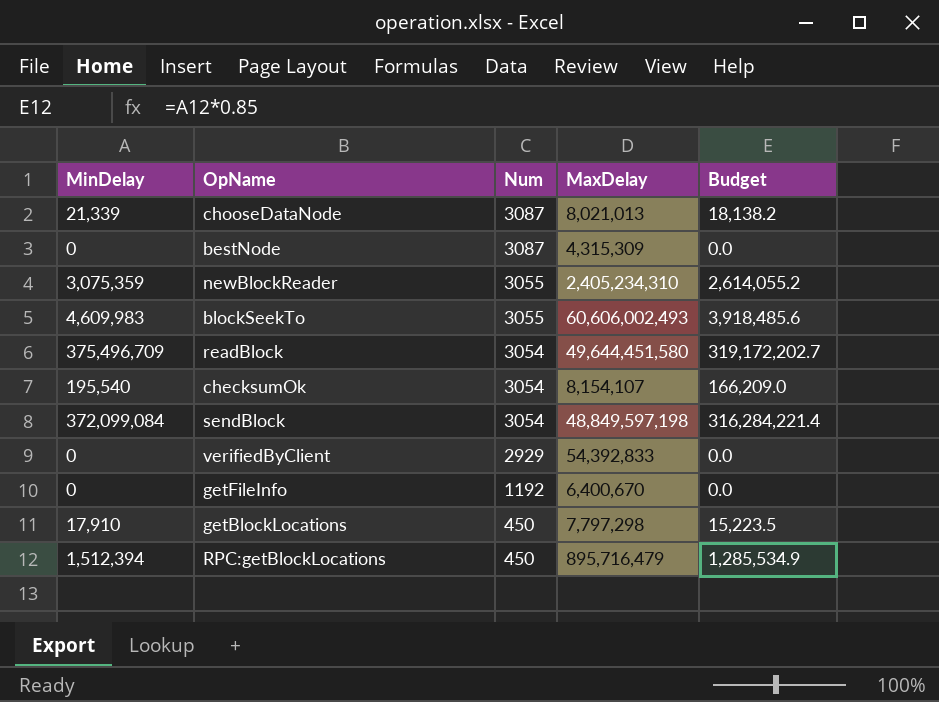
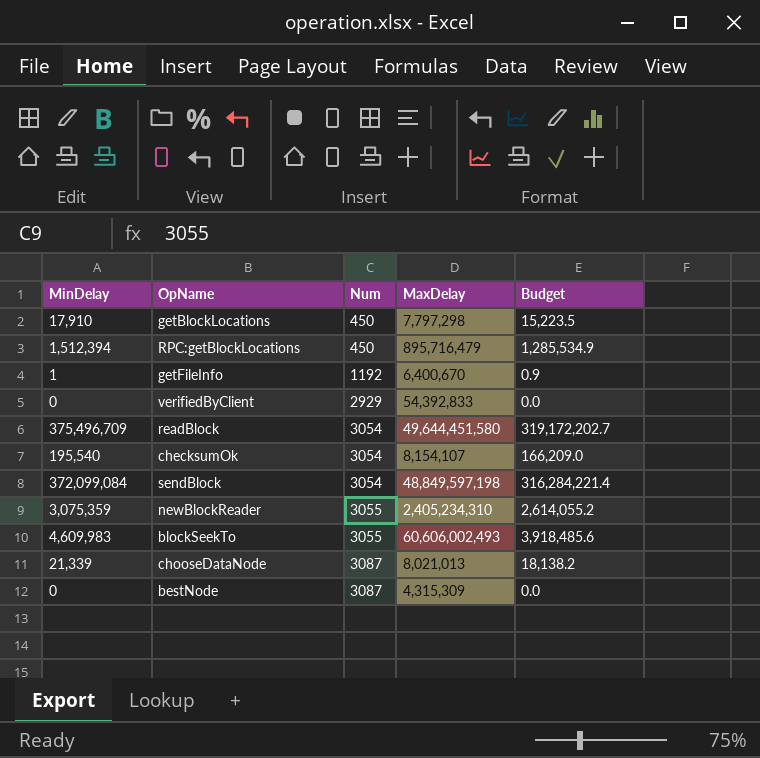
row order: Num descending -> Num ascending
getFileInfo | MinDelay: 0 -> 1
getFileInfo | Budget: 0.0 -> 0.9

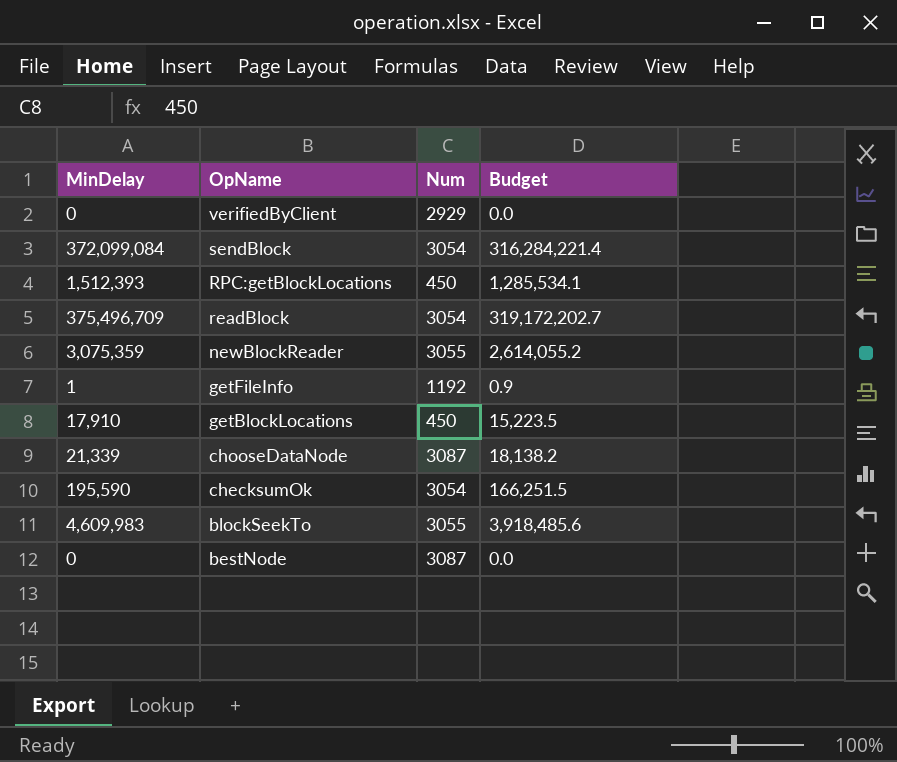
row order: Num ascending -> OpName descending
column MaxDelay | position: 4 -> none
RPC:getBlockLocations | MinDelay: 1,512,394 -> 1,512,393
RPC:getBlockLocations | Budget: 1,285,534.9 -> 1,285,534.1
checksumOk | MinDelay: 195,540 -> 195,590
checksumOk | Budget: 166,209.0 -> 166,251.5

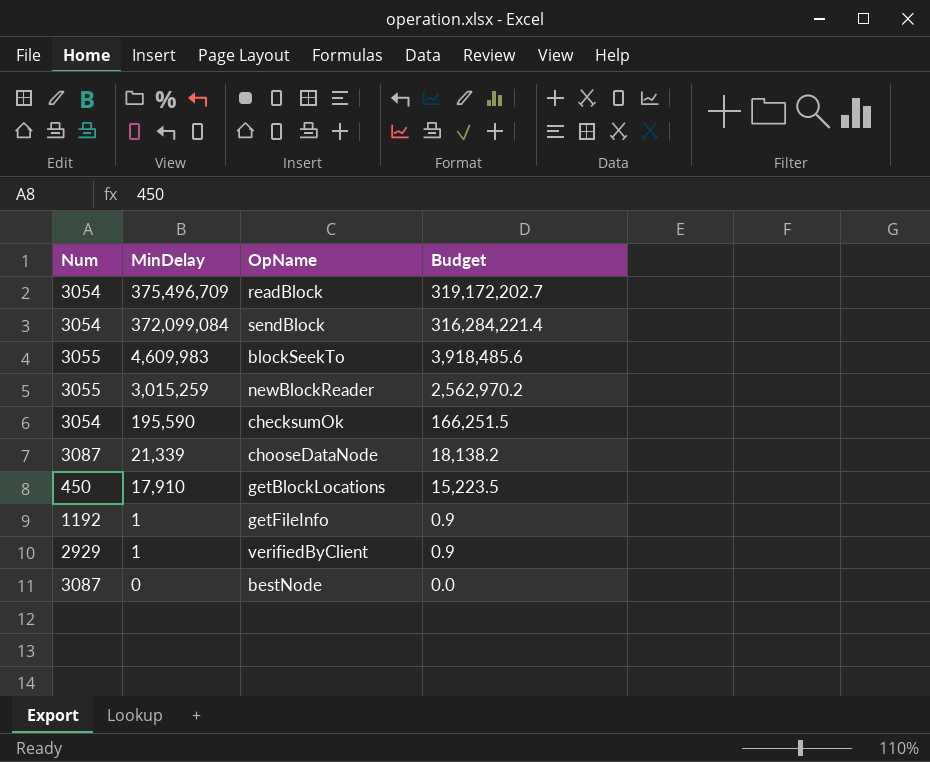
row order: OpName descending -> MinDelay descending
column Num | position: 3 -> 1
row RPC:getBlockLocations: 1,512,393 | 450 | 1,285,534.1 -> none
newBlockReader | MinDelay: 3,075,359 -> 3,015,259
newBlockReader | Budget: 2,614,055.2 -> 2,562,970.2
verifiedByClient | MinDelay: 0 -> 1
verifiedByClient | Budget: 0.0 -> 0.9

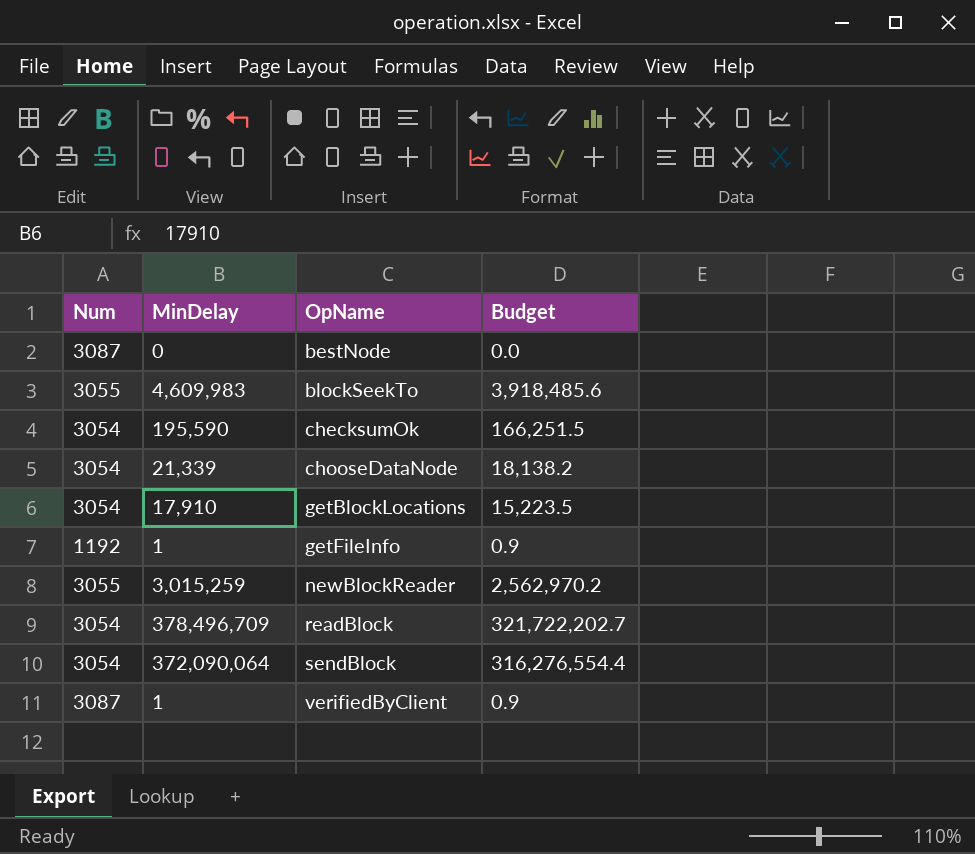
row order: MinDelay descending -> OpName ascending
chooseDataNode | Num: 3087 -> 3054
getBlockLocations | Num: 450 -> 3054
readBlock | MinDelay: 375,496,709 -> 378,496,709
readBlock | Budget: 319,172,202.7 -> 321,722,202.7
sendBlock | MinDelay: 372,099,084 -> 372,090,064
sendBlock | Budget: 316,284,221.4 -> 316,276,554.4
verifiedByClient | Num: 2929 -> 3087

